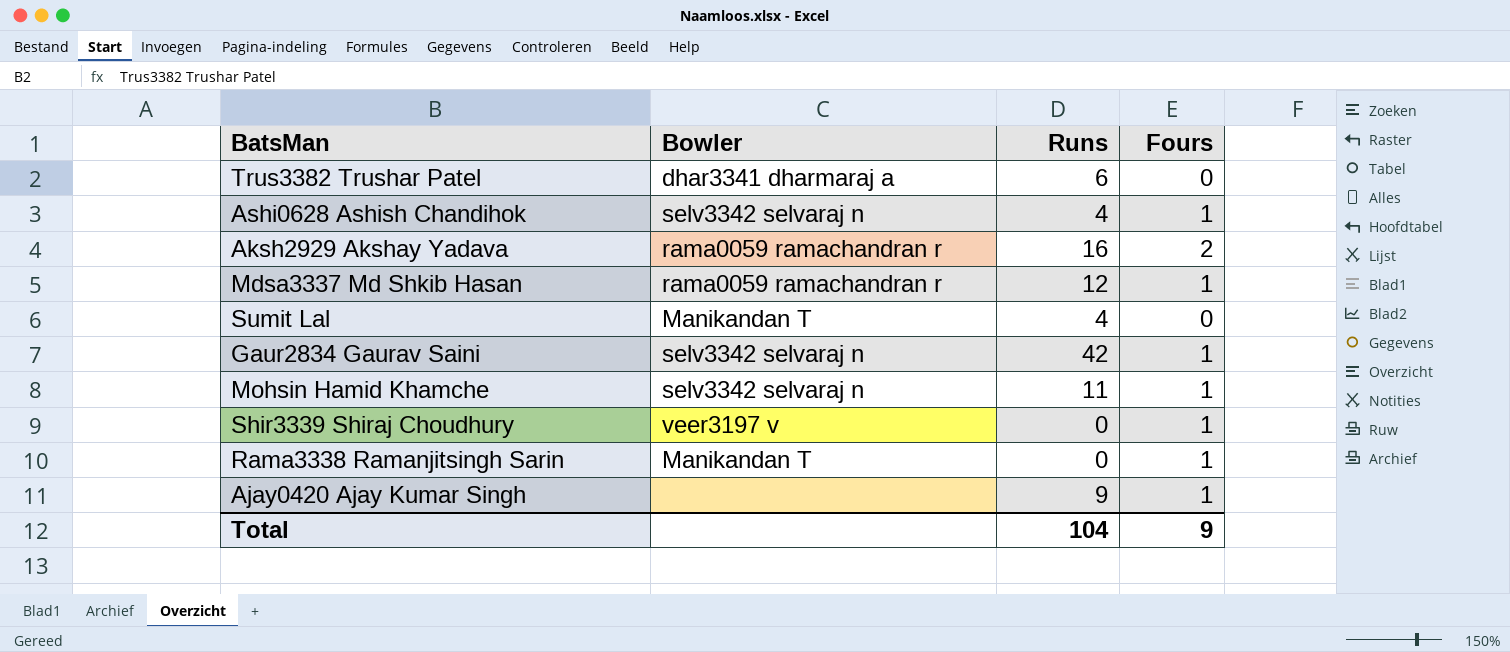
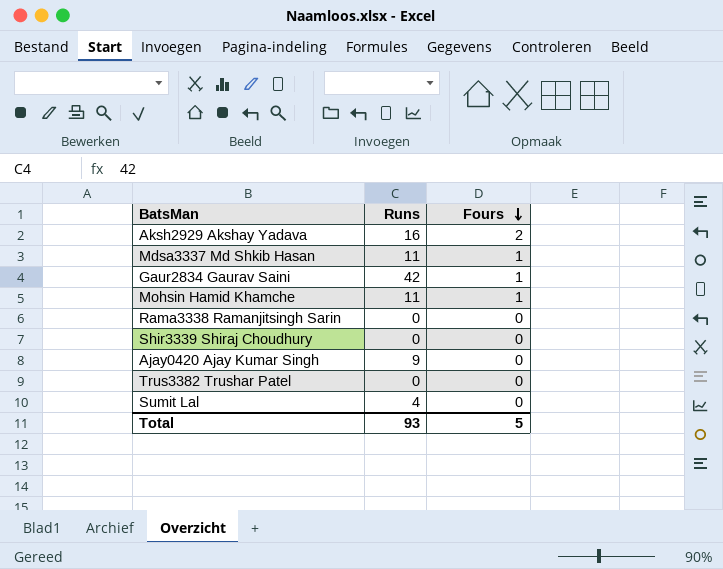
row order: none -> Fours descending
column Bowler | position: 2 -> none
row Ashi0628 Ashish Chandihok: selv3342 selvaraj n | 4 | 1 -> none
Mdsa3337 Md Shkib Hasan | Runs: 12 -> 11
Rama3338 Ramanjitsingh Sarin | Fours: 1 -> 0
Shir3339 Shiraj Choudhury | Fours: 1 -> 0
Ajay0420 Ajay Kumar Singh | Fours: 1 -> 0
Trus3382 Trushar Patel | Runs: 6 -> 0
Total | Runs: 104 -> 93
Total | Fours: 9 -> 5

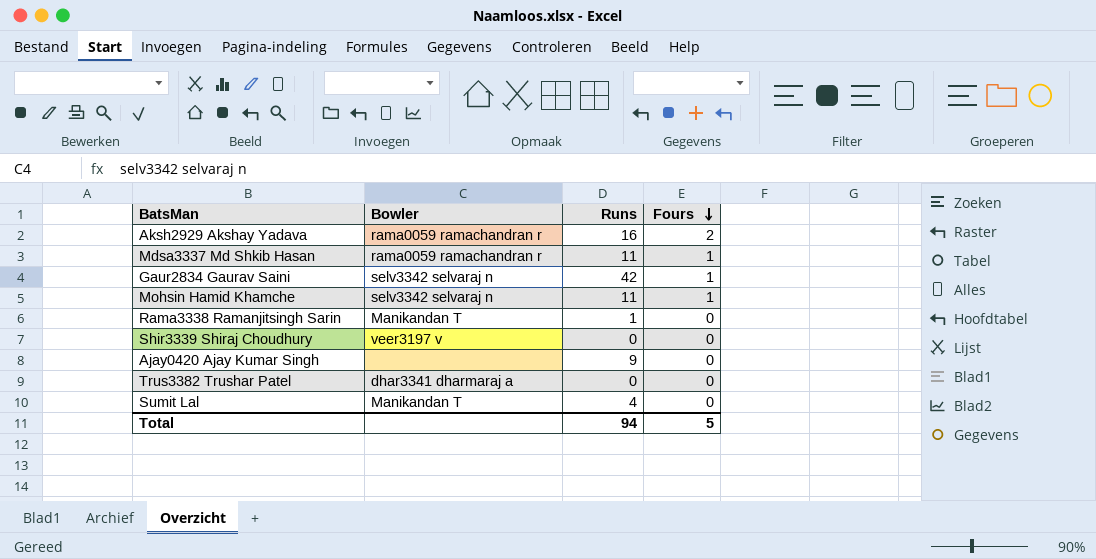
column Bowler | position: none -> 2
Rama3338 Ramanjitsingh Sarin | Runs: 0 -> 1
Total | Runs: 93 -> 94

